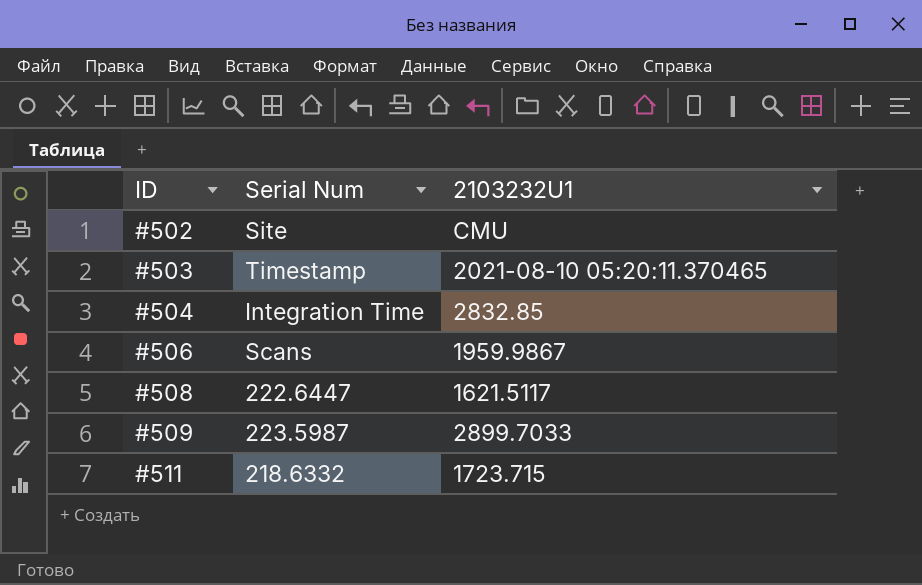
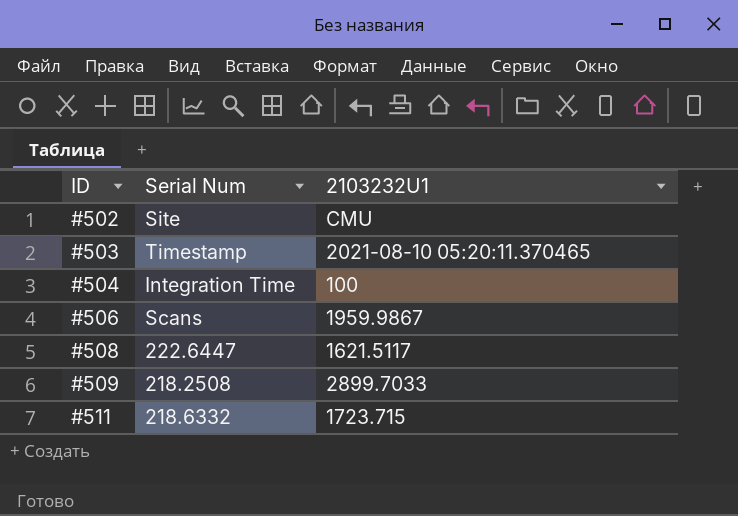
#504 | 2103232U1: 2832.85 -> 100
#509 | Serial Num: 223.5987 -> 218.2508

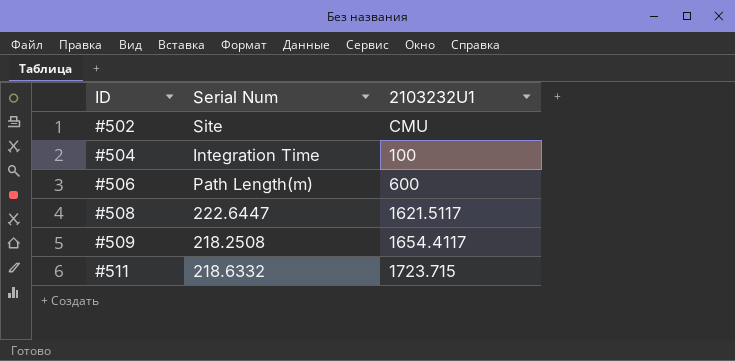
row #503: Timestamp | 2021-08-10 05:20:11.370465 -> none
#506 | Serial Num: Scans -> Path Length(m)
#506 | 2103232U1: 1959.9867 -> 600
#509 | 2103232U1: 2899.7033 -> 1654.4117

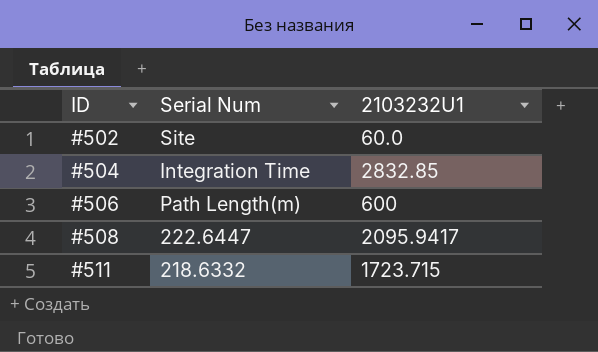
row #509: 218.2508 | 1654.4117 -> none
#502 | 2103232U1: CMU -> 60.0
#504 | 2103232U1: 100 -> 2832.85
#508 | 2103232U1: 1621.5117 -> 2095.9417

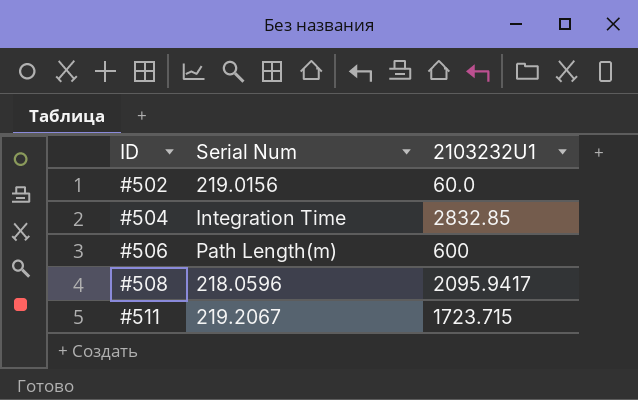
#502 | Serial Num: Site -> 219.0156
#508 | Serial Num: 222.6447 -> 218.0596
#511 | Serial Num: 218.6332 -> 219.2067

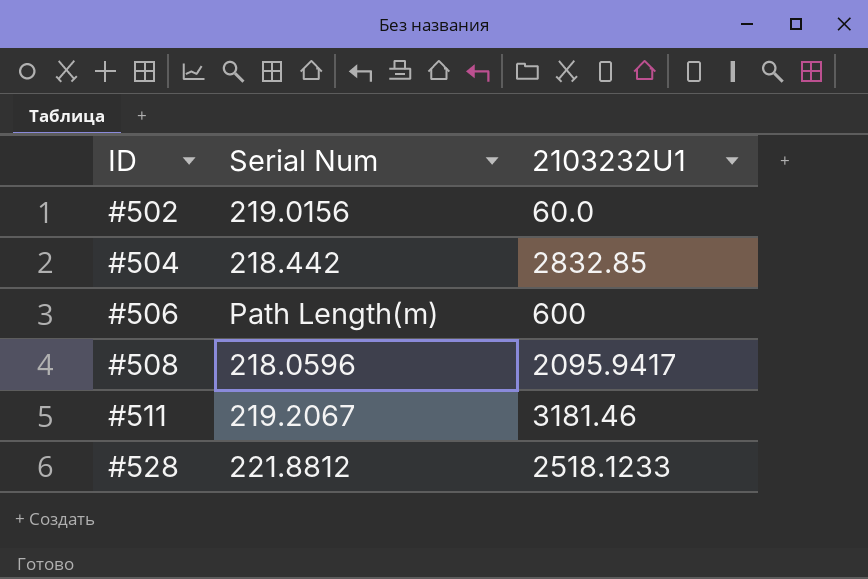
#504 | Serial Num: Integration Time -> 218.442
#511 | 2103232U1: 1723.715 -> 3181.46
row #528: none -> 221.8812 | 2518.1233

